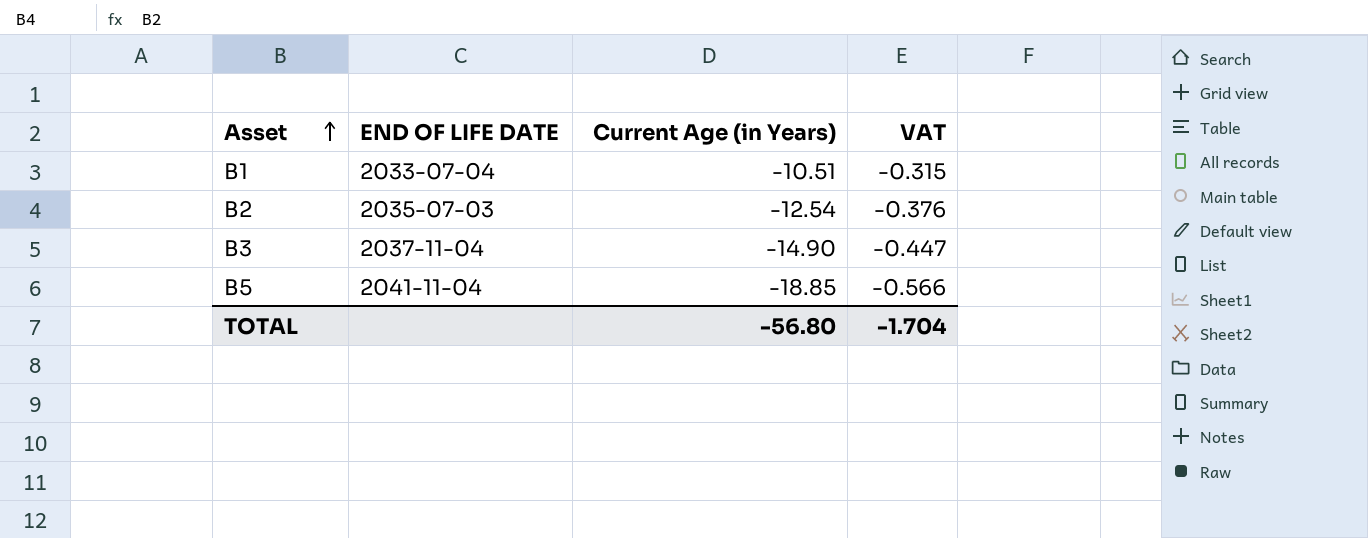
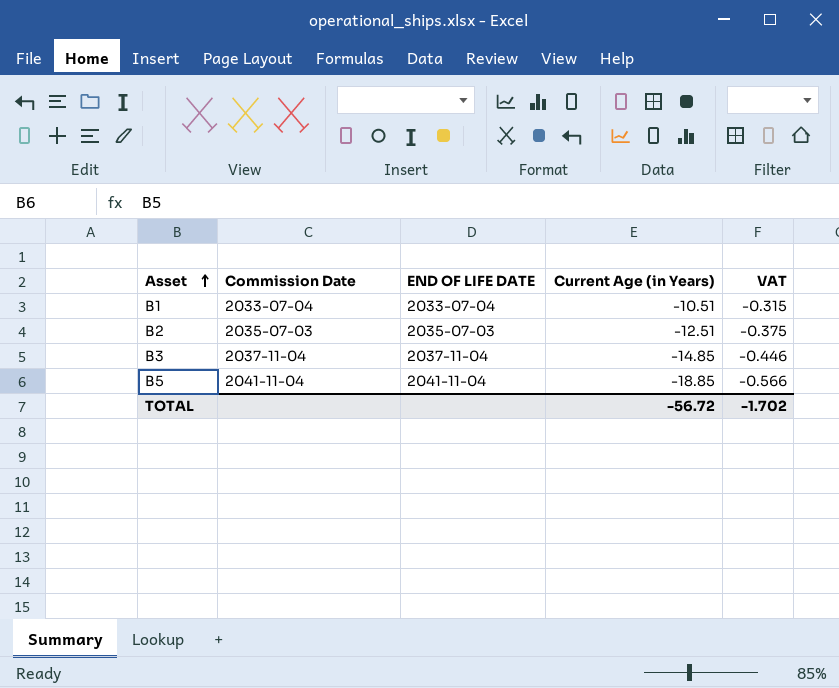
column Commission Date | position: none -> 2
B2 | Current Age (in Years): -12.54 -> -12.51
B2 | VAT: -0.376 -> -0.375
B3 | Current Age (in Years): -14.90 -> -14.85
B3 | VAT: -0.447 -> -0.446
TOTAL | Current Age (in Years): -56.80 -> -56.72
TOTAL | VAT: -1.704 -> -1.702

